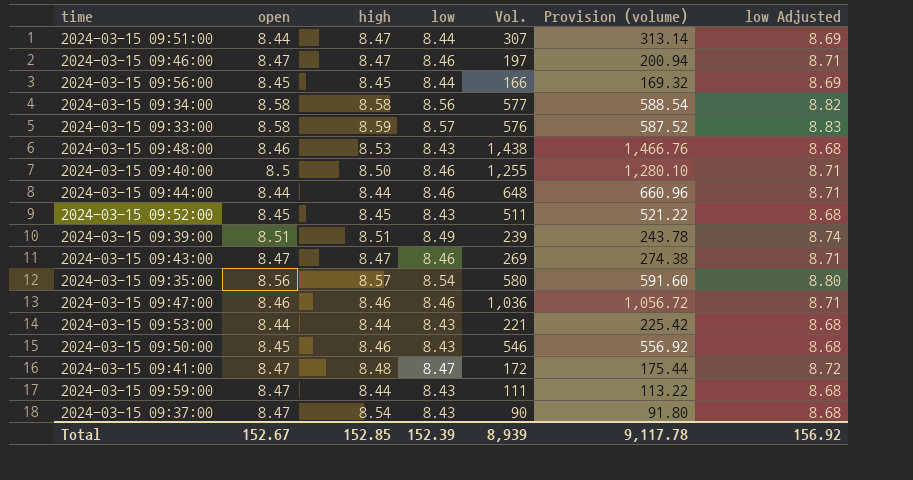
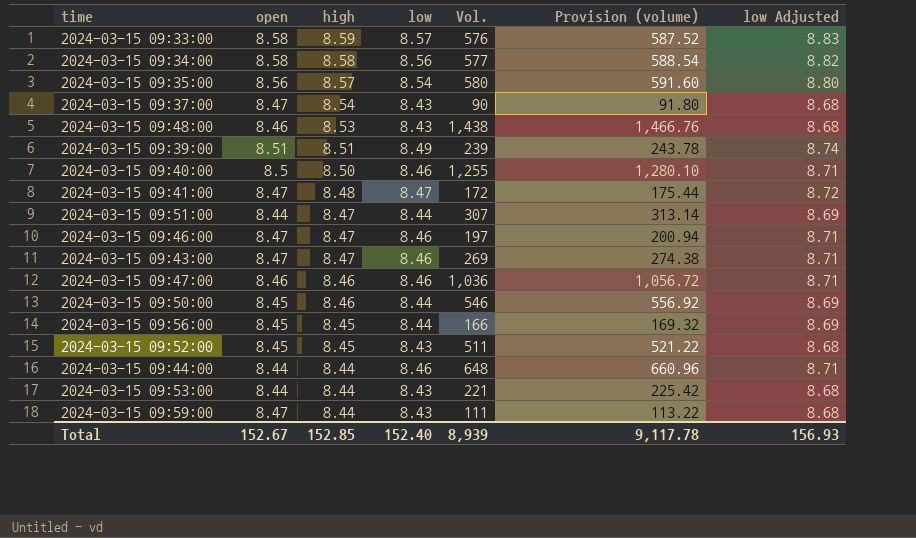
row order: none -> high descending
2024-03-15 09:50:00 | low: 8.43 -> 8.44
2024-03-15 09:50:00 | low Adjusted: 8.68 -> 8.69
Total | low: 152.39 -> 152.40
Total | low Adjusted: 156.92 -> 156.93

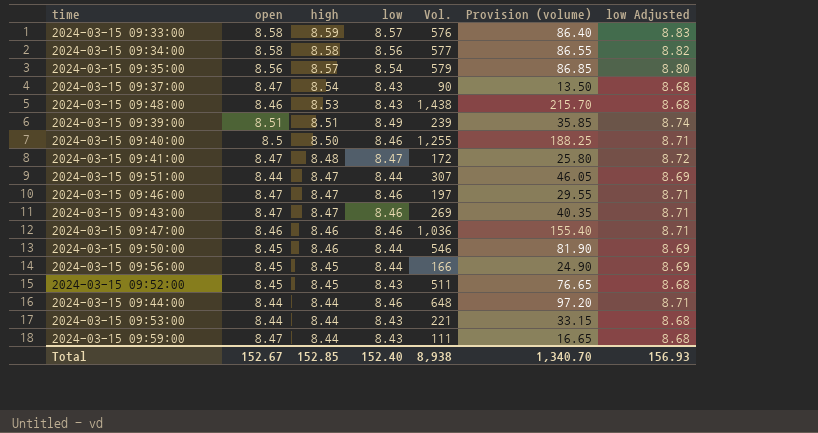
column Provision (volume) | formula: [Vol.] * 1.02 -> [Vol.] * 0.15
2024-03-15 09:35:00 | Vol.: 580 -> 579
Total | Vol.: 8,939 -> 8,938
Total | Provision (volume): 9,117.78 -> 1,340.70

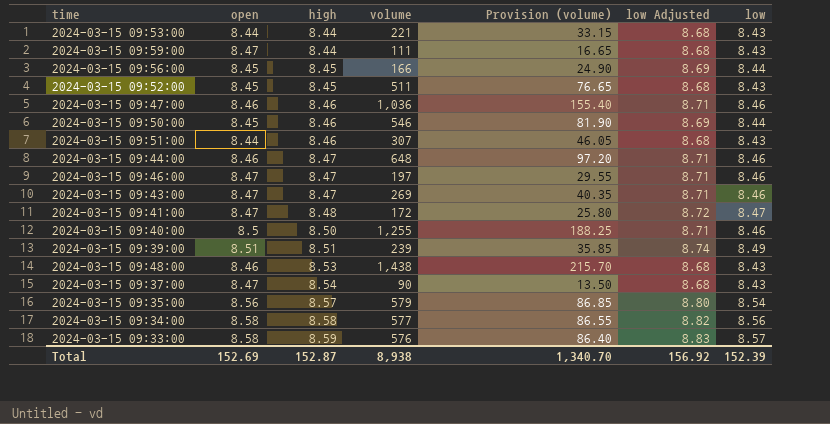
row order: high descending -> high ascending
column name: Vol. -> volume
column low | position: 4 -> 7
2024-03-15 09:51:00 | high: 8.47 -> 8.46
2024-03-15 09:51:00 | low Adjusted: 8.69 -> 8.68
2024-03-15 09:51:00 | low: 8.44 -> 8.43
2024-03-15 09:44:00 | open: 8.44 -> 8.46
2024-03-15 09:44:00 | high: 8.44 -> 8.47
Total | open: 152.67 -> 152.69
Total | high: 152.85 -> 152.87
Total | low Adjusted: 156.93 -> 156.92
Total | low: 152.40 -> 152.39

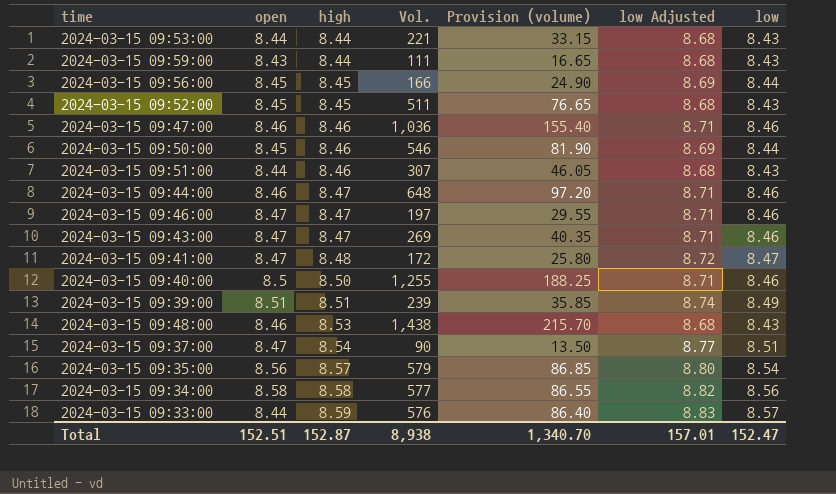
column name: volume -> Vol.
2024-03-15 09:59:00 | open: 8.47 -> 8.43
2024-03-15 09:37:00 | low Adjusted: 8.68 -> 8.77
2024-03-15 09:37:00 | low: 8.43 -> 8.51
2024-03-15 09:33:00 | open: 8.58 -> 8.44
Total | open: 152.69 -> 152.51
Total | low Adjusted: 156.92 -> 157.01
Total | low: 152.39 -> 152.47

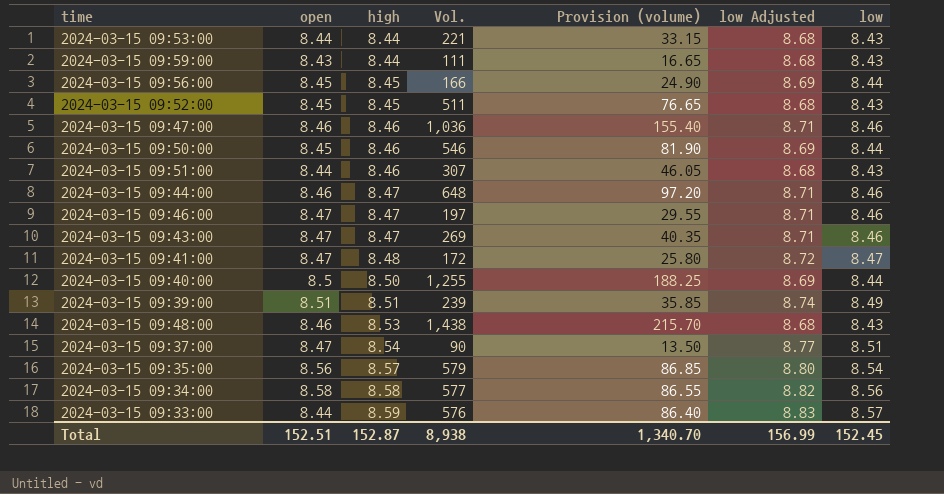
2024-03-15 09:40:00 | low Adjusted: 8.71 -> 8.69
2024-03-15 09:40:00 | low: 8.46 -> 8.44
Total | low Adjusted: 157.01 -> 156.99
Total | low: 152.47 -> 152.45

